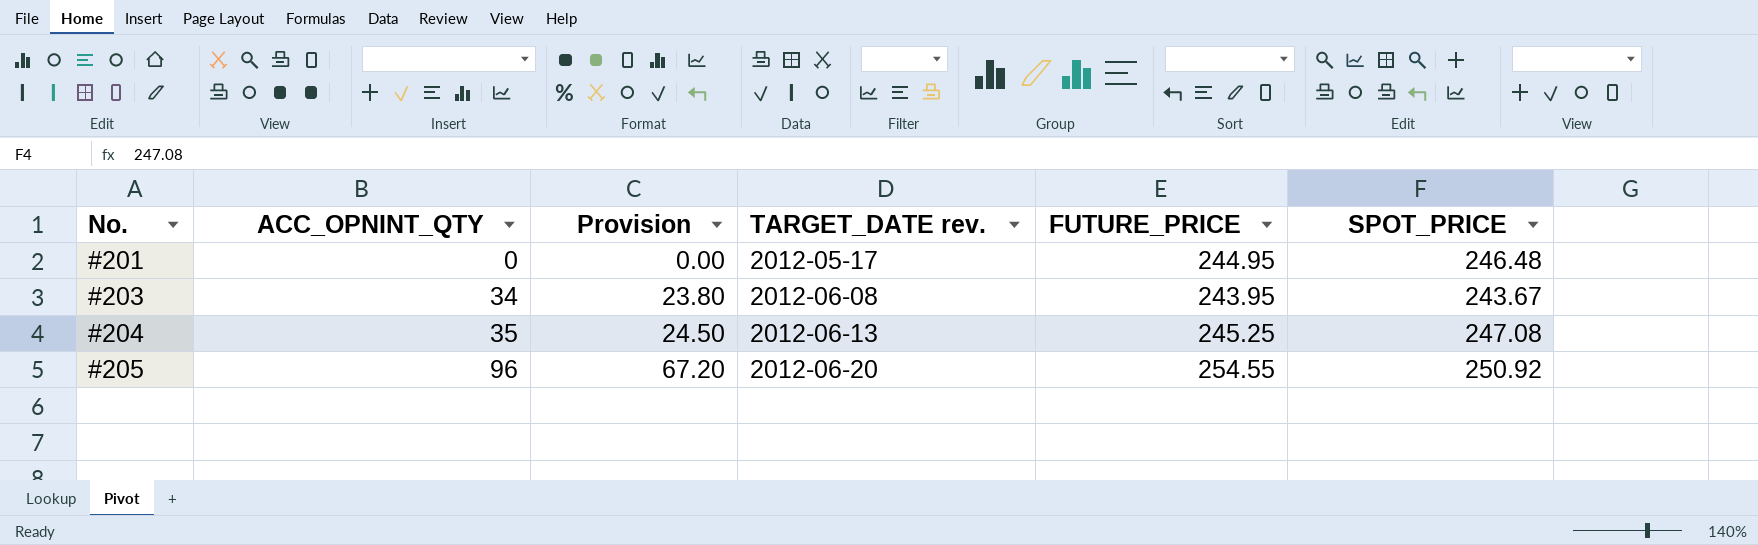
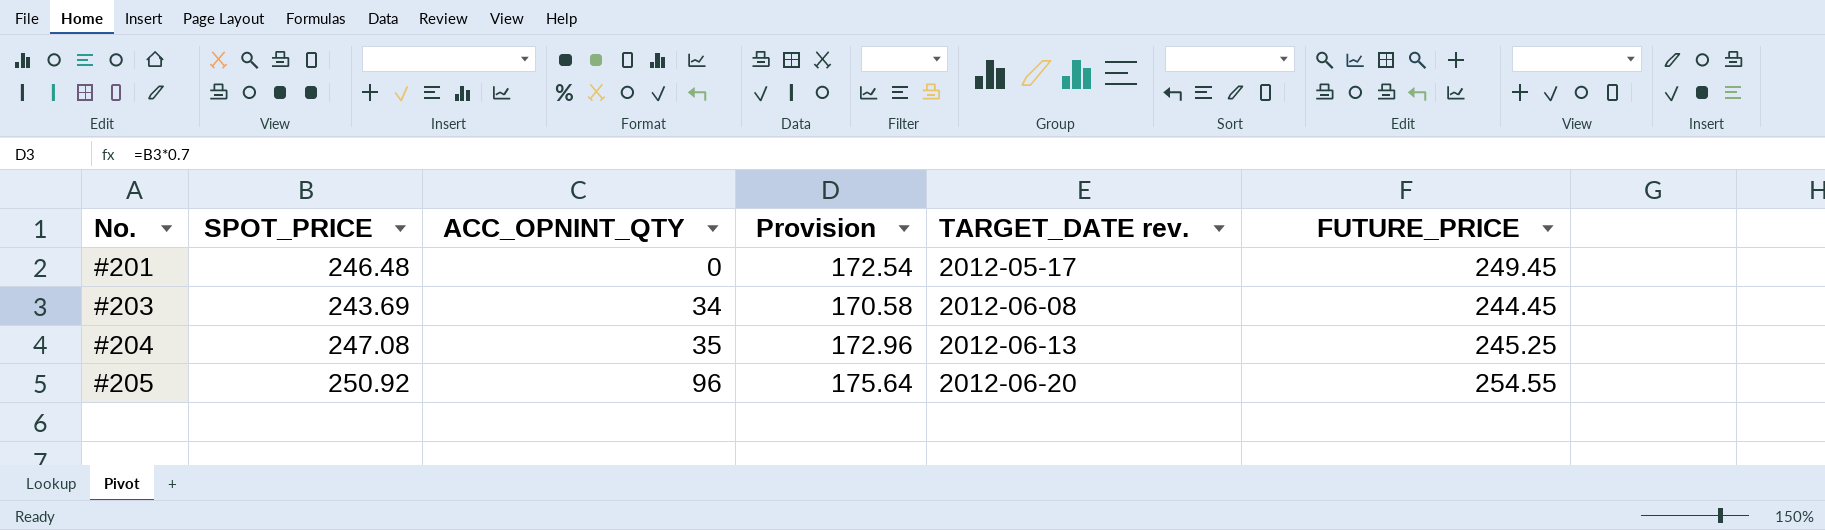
column SPOT_PRICE | position: 6 -> 2
column Provision | formula: [ACC_OPNINT_QTY] * 0.7 -> [SPOT_PRICE] * 0.7
#201 | FUTURE_PRICE: 244.95 -> 249.45
#203 | SPOT_PRICE: 243.67 -> 243.69
#203 | FUTURE_PRICE: 243.95 -> 244.45

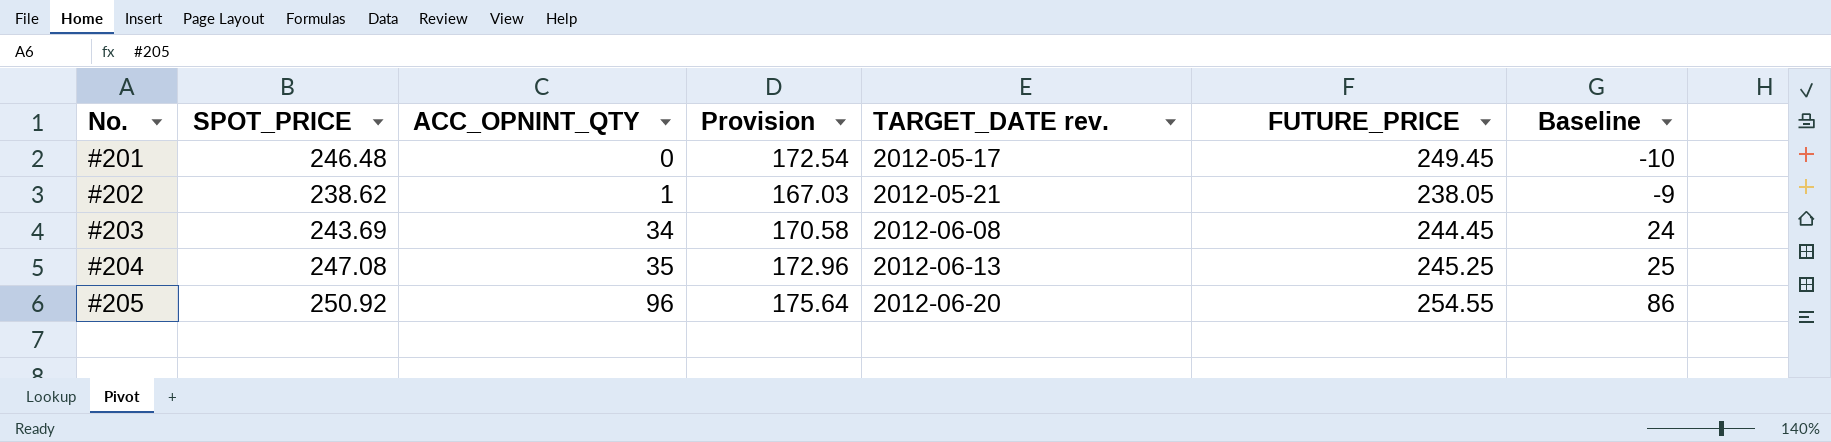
column Baseline | formula: none -> [ACC_OPNINT_QTY] - 10
row #202: none -> 238.62 | 1 | 167.03 | 2012-05-21 | 238.05 | -9

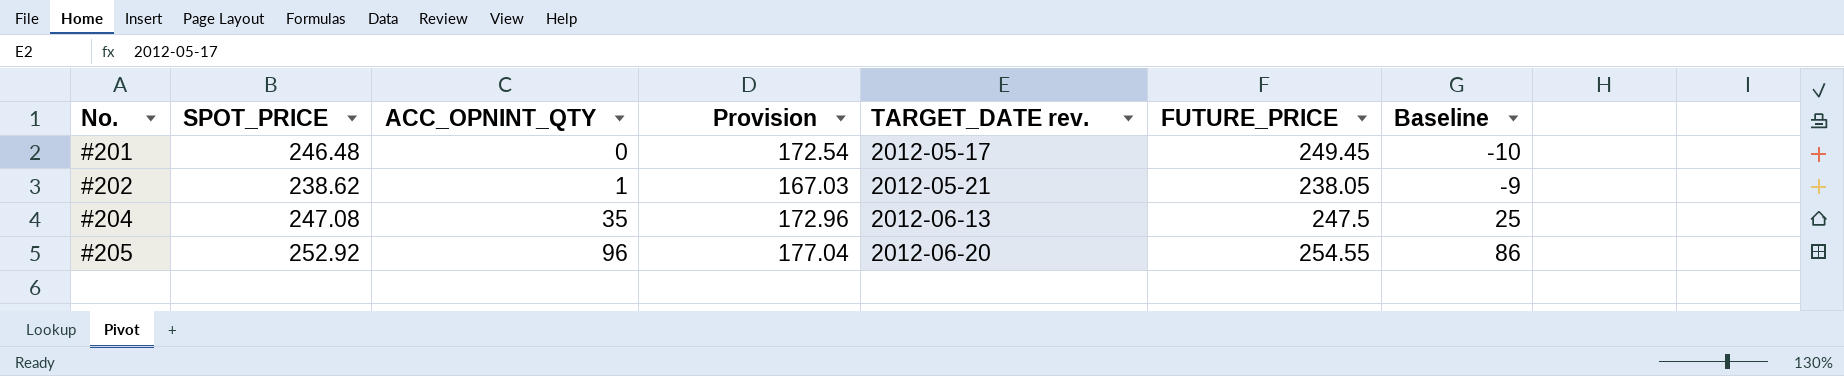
row #203: 243.69 | 34 | 170.58 | 2012-06-08 | 244.45 | 24 -> none
#204 | FUTURE_PRICE: 245.25 -> 247.5
#205 | SPOT_PRICE: 250.92 -> 252.92
#205 | Provision: 175.64 -> 177.04

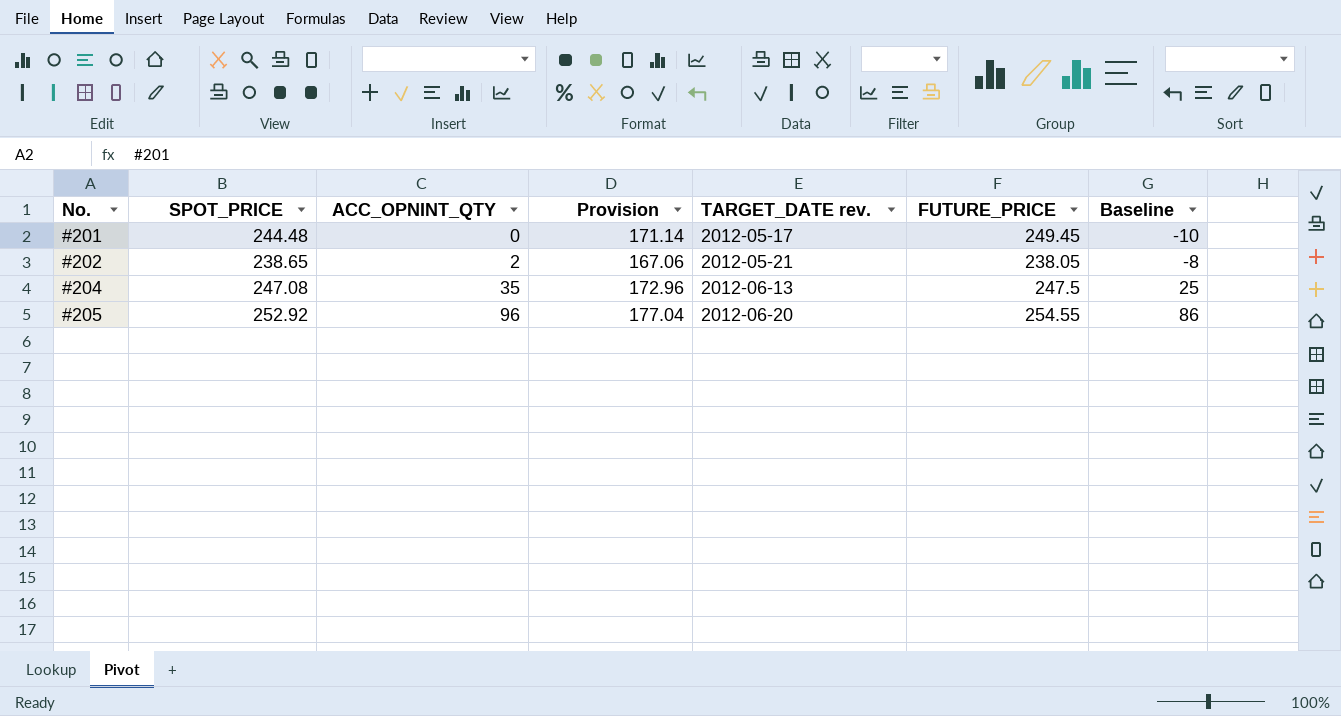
#201 | SPOT_PRICE: 246.48 -> 244.48
#201 | Provision: 172.54 -> 171.14
#202 | SPOT_PRICE: 238.62 -> 238.65
#202 | ACC_OPNINT_QTY: 1 -> 2
#202 | Provision: 167.03 -> 167.06
#202 | Baseline: -9 -> -8

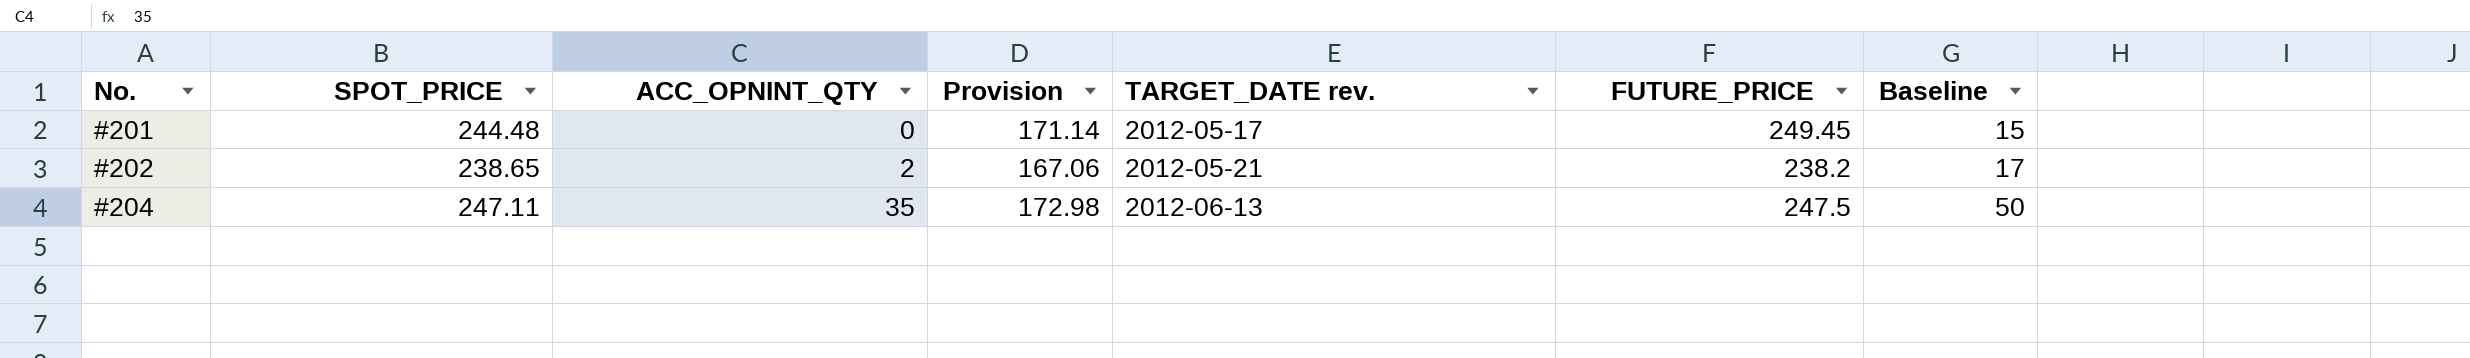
column Baseline | formula: [ACC_OPNINT_QTY] - 10 -> [ACC_OPNINT_QTY] + 15
row #205: 252.92 | 96 | 177.04 | 2012-06-20 | 254.55 | 86 -> none
#202 | FUTURE_PRICE: 238.05 -> 238.2
#204 | SPOT_PRICE: 247.08 -> 247.11
#204 | Provision: 172.96 -> 172.98

